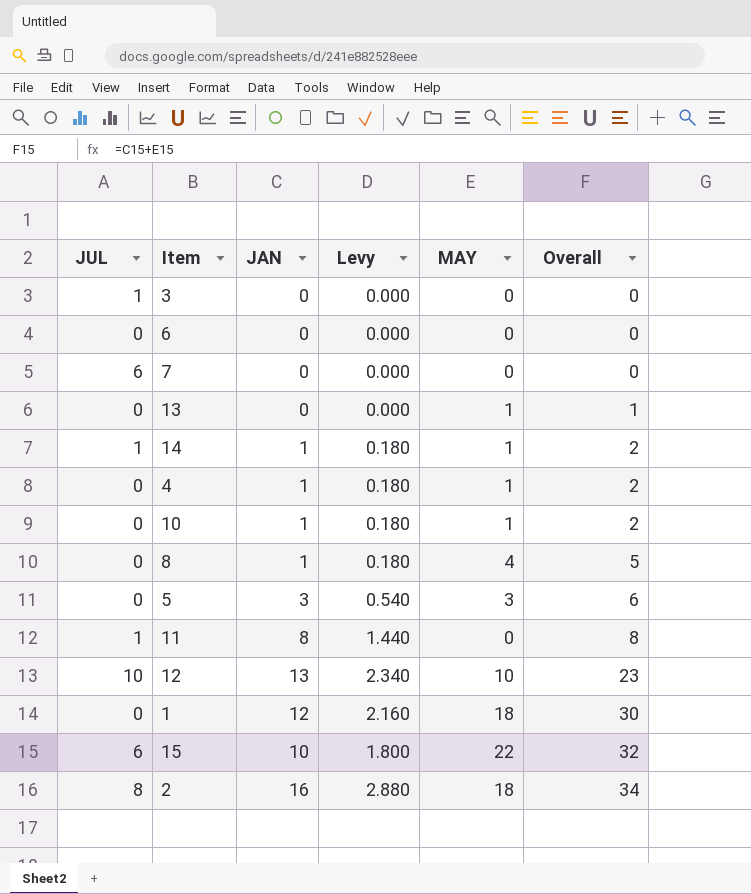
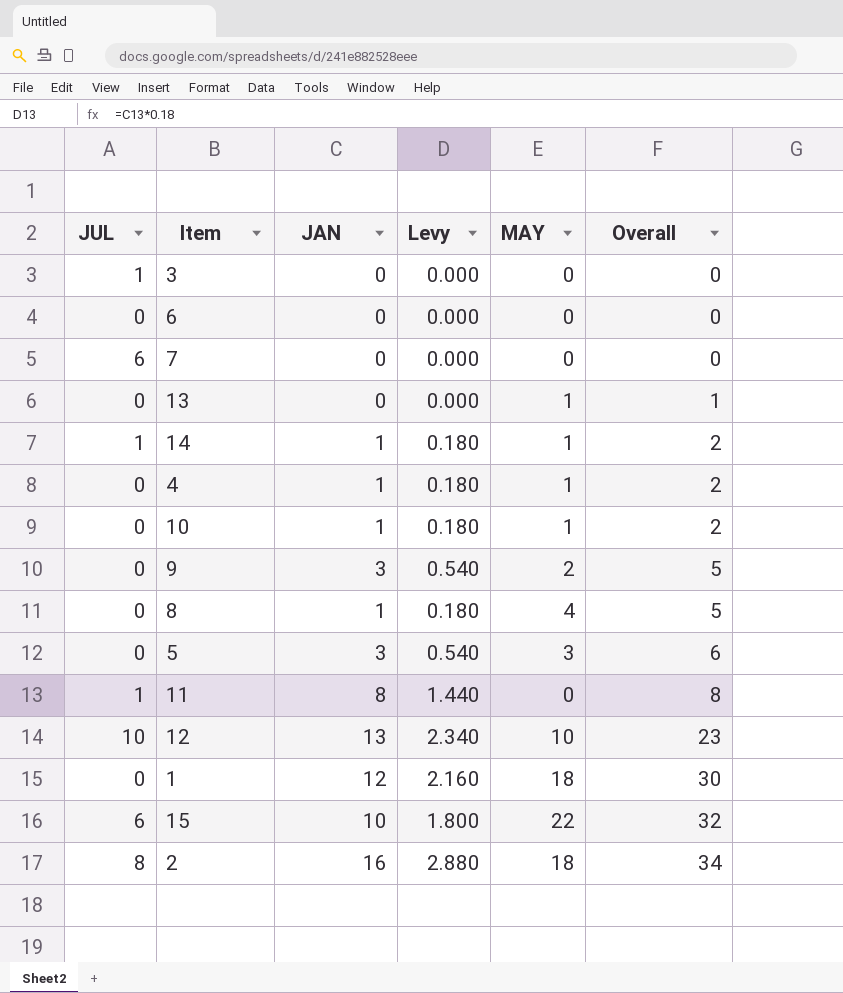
row 9: none -> 0 | 3 | 0.540 | 2 | 5

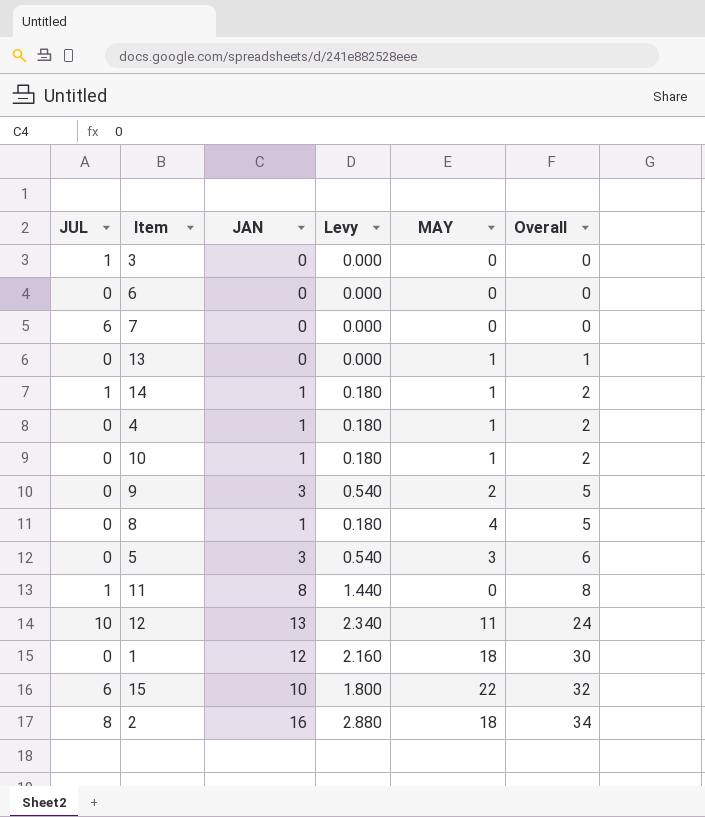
12 | MAY: 10 -> 11
12 | Overall: 23 -> 24

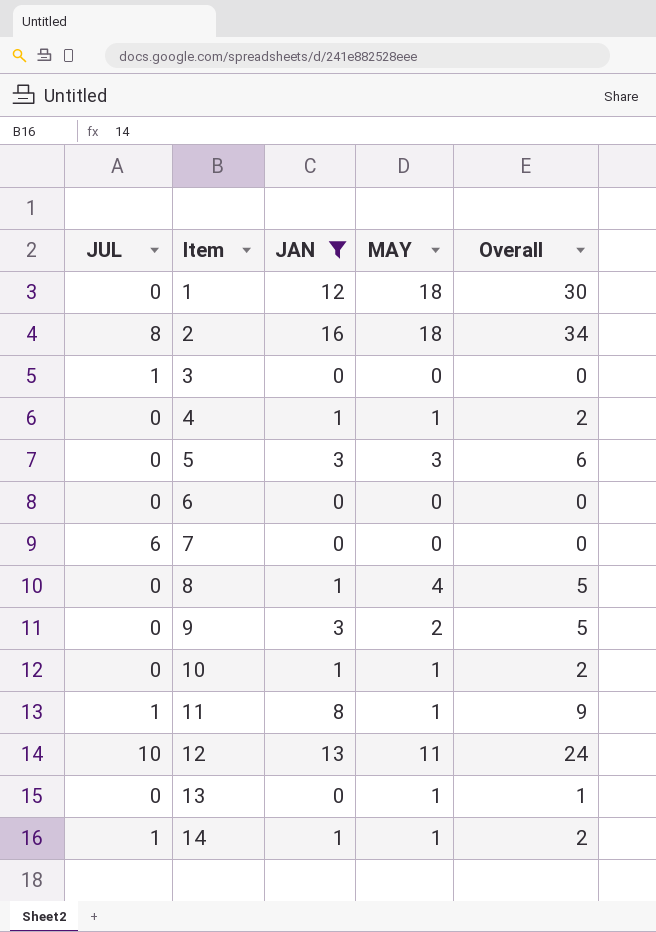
filter: none -> JAN != 10
row order: Overall ascending -> Item ascending
column Levy | formula: [JAN] * 0.18 -> none
11 | MAY: 0 -> 1
11 | Overall: 8 -> 9

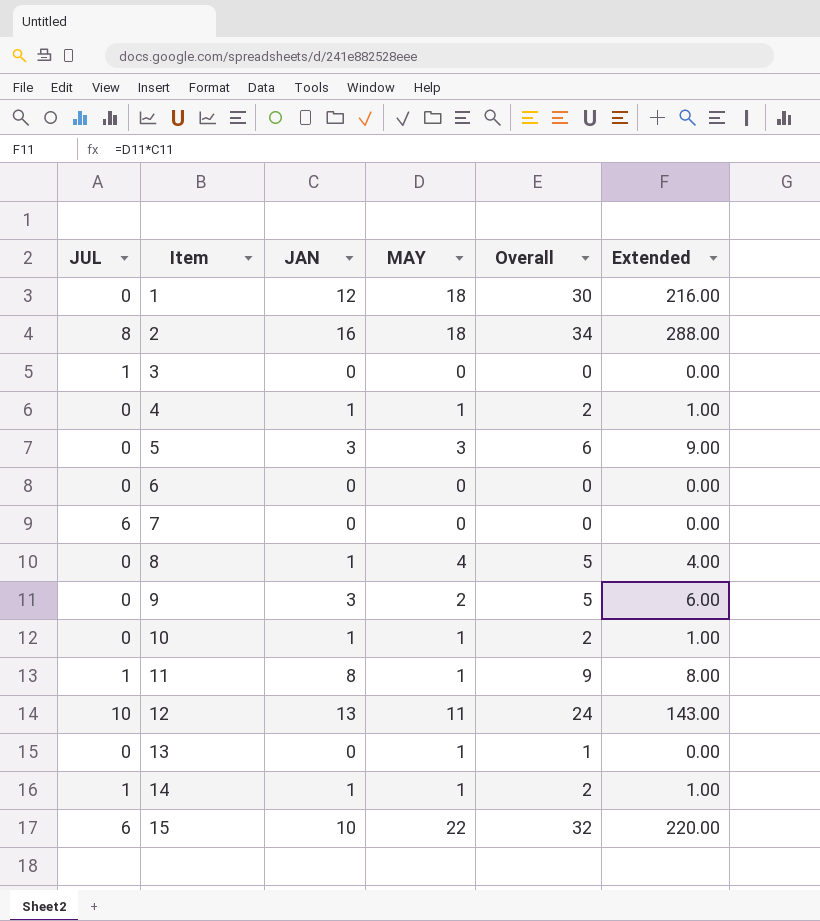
filter: JAN != 10 -> none
column Extended | formula: none -> [JAN] * [MAY]

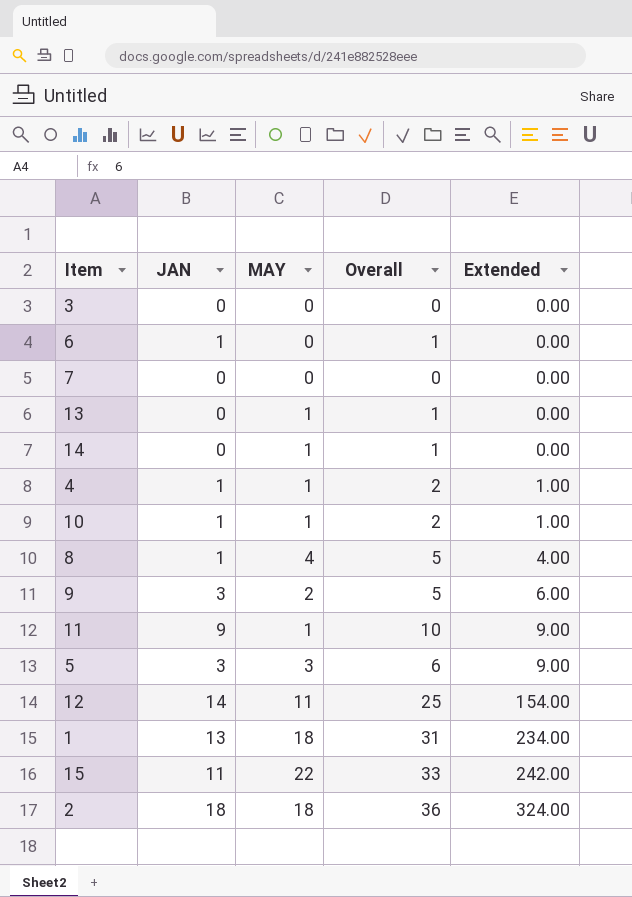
row order: Item ascending -> Extended ascending
column JUL | position: 1 -> none
6 | JAN: 0 -> 1
6 | Overall: 0 -> 1
14 | JAN: 1 -> 0
14 | Overall: 2 -> 1
14 | Extended: 1.00 -> 0.00
11 | JAN: 8 -> 9
11 | Overall: 9 -> 10
11 | Extended: 8.00 -> 9.00
12 | JAN: 13 -> 14
12 | Overall: 24 -> 25
12 | Extended: 143.00 -> 154.00
1 | JAN: 12 -> 13
1 | Overall: 30 -> 31
1 | Extended: 216.00 -> 234.00
15 | JAN: 10 -> 11
15 | Overall: 32 -> 33
15 | Extended: 220.00 -> 242.00
2 | JAN: 16 -> 18
2 | Overall: 34 -> 36
2 | Extended: 288.00 -> 324.00

